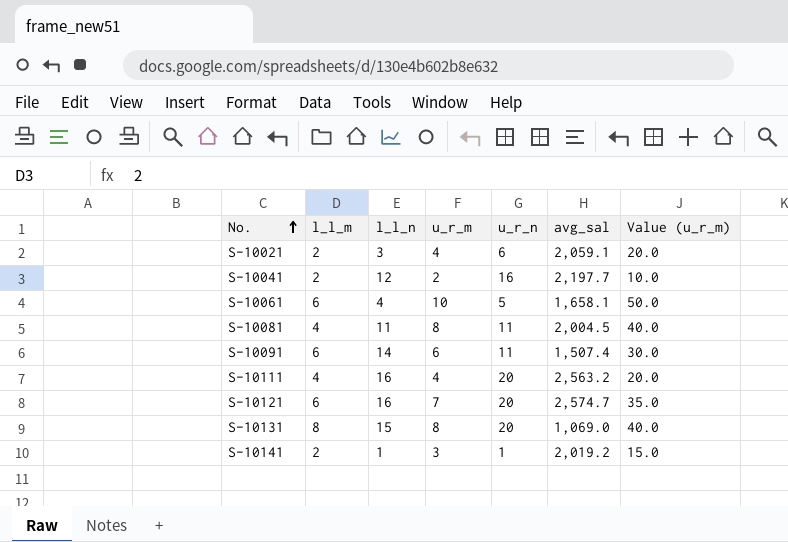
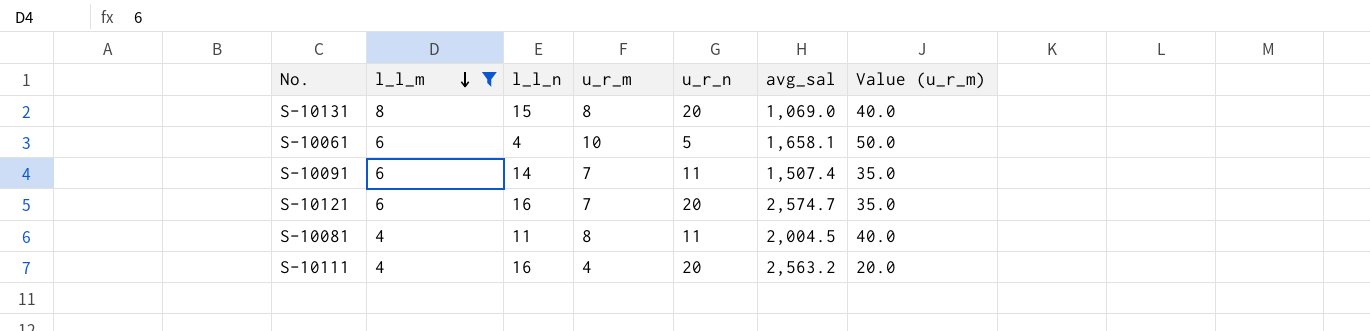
filter: none -> l_l_m != 2
row order: No. ascending -> l_l_m descending
S-10091 | u_r_m: 6 -> 7
S-10091 | Value (u_r_m): 30.0 -> 35.0

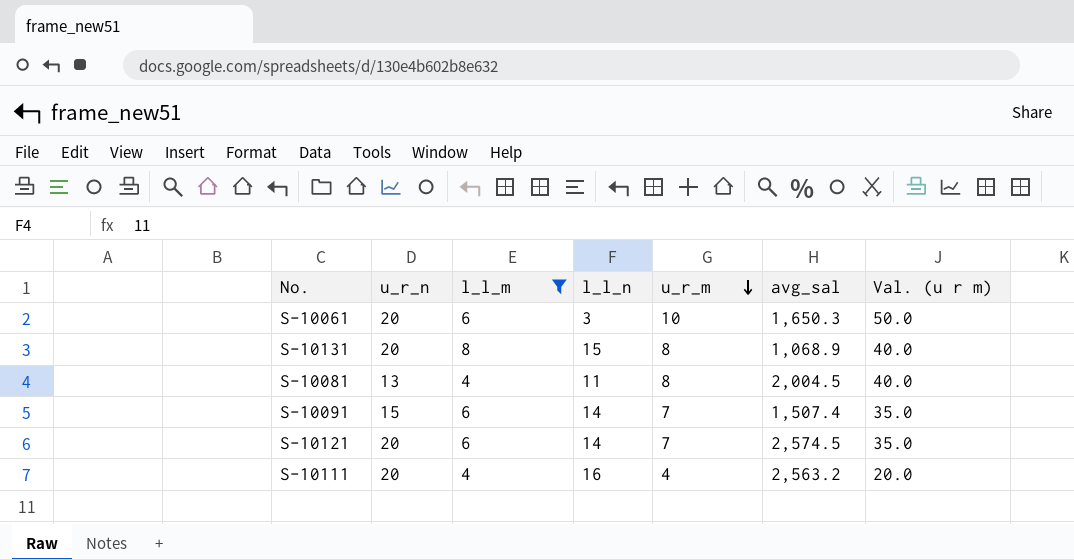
row order: l_l_m descending -> u_r_m descending
column u_r_n | position: 5 -> 2
column name: Value (u_r_m) -> Val. (u r m)
S-10061 | u_r_n: 5 -> 20
S-10061 | l_l_n: 4 -> 3
S-10061 | avg_sal: 1,658.1 -> 1,650.3
S-10131 | avg_sal: 1,069.0 -> 1,068.9
S-10081 | u_r_n: 11 -> 13
S-10091 | u_r_n: 11 -> 15
S-10121 | l_l_n: 16 -> 14
S-10121 | avg_sal: 2,574.7 -> 2,574.5

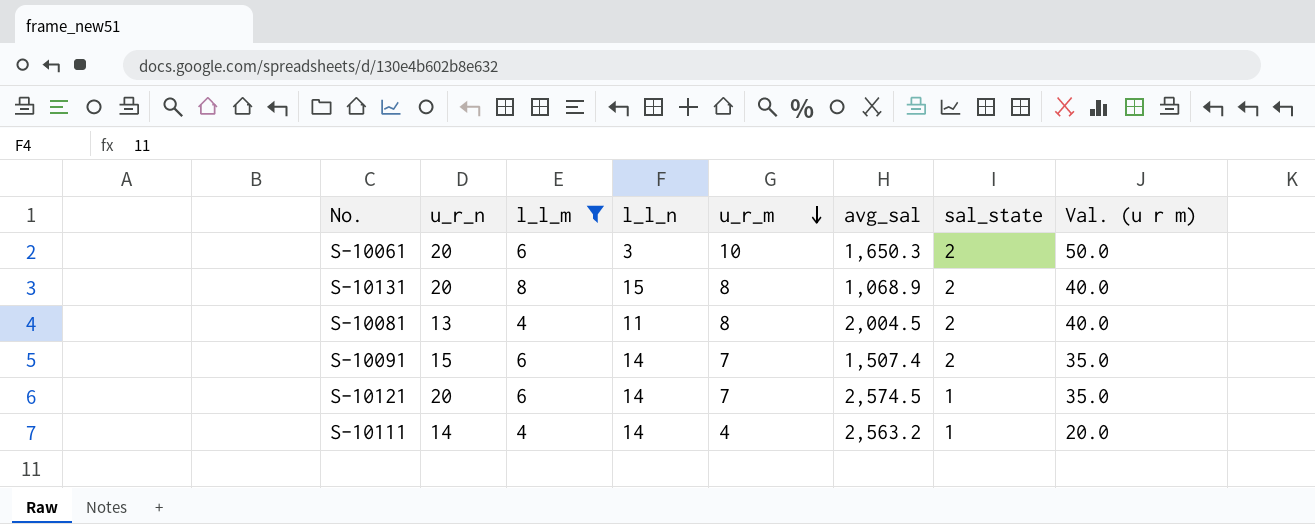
column sal_state | position: none -> 7
S-10111 | u_r_n: 20 -> 14
S-10111 | l_l_n: 16 -> 14

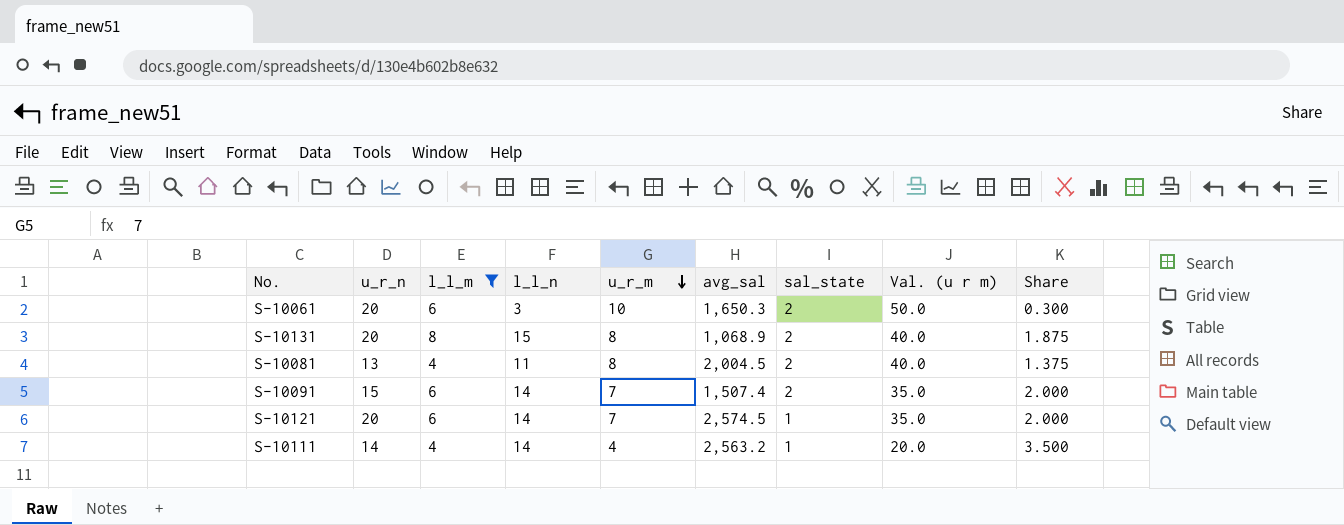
column Share | formula: none -> [l_l_n] / [u_r_m]

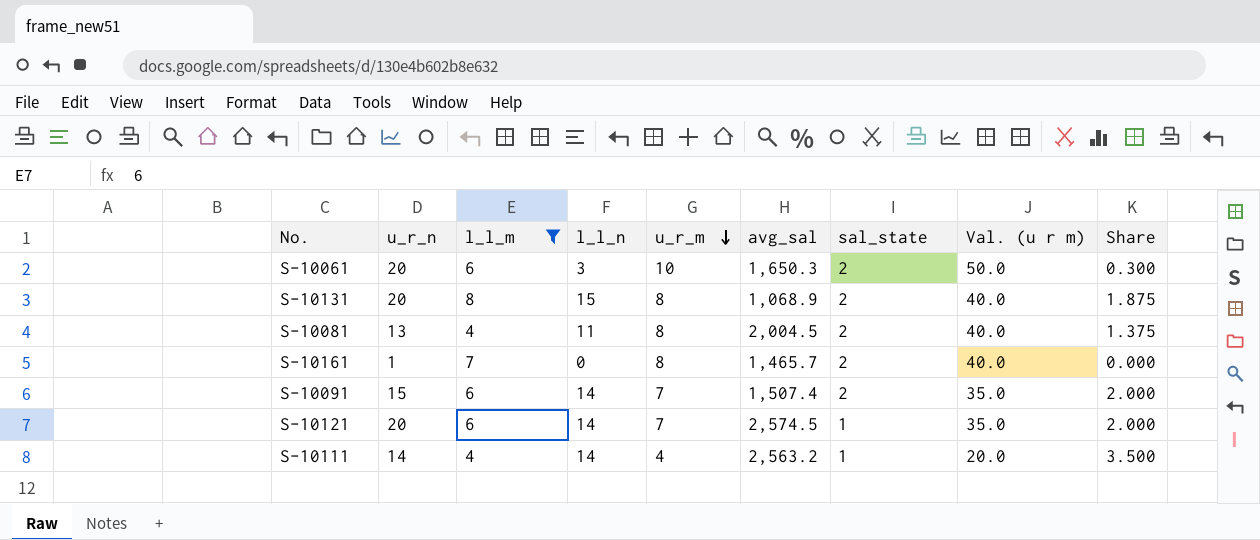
row S-10161: none -> 1 | 7 | 0 | 8 | 1,465.7 | 2 | 40.0 | 0.000

